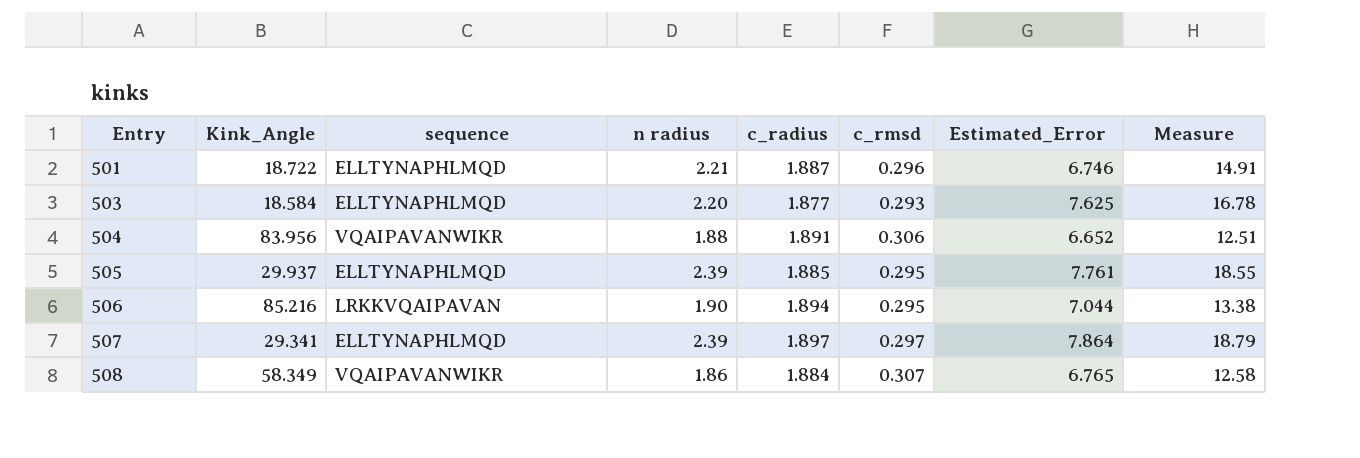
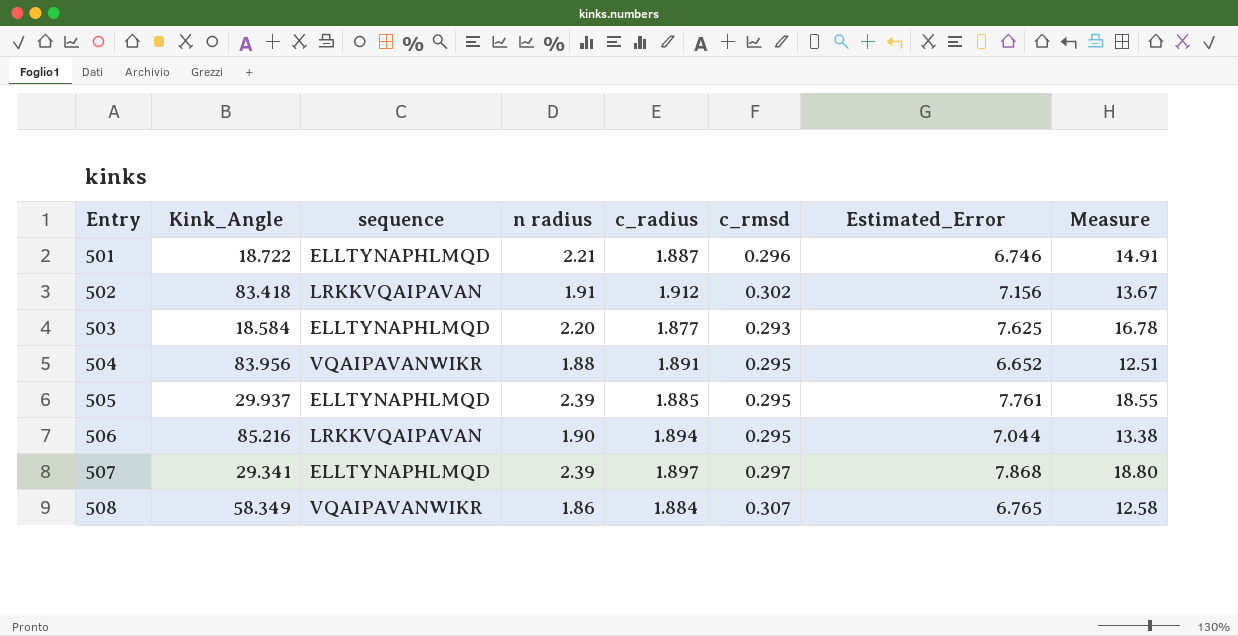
row 502: none -> 83.418 | LRKKVQAIPAVAN | 1.91 | 1.912 | 0.302 | 7.156 | 13.67
504 | c_rmsd: 0.306 -> 0.295
507 | Estimated_Error: 7.864 -> 7.868
507 | Measure: 18.79 -> 18.80

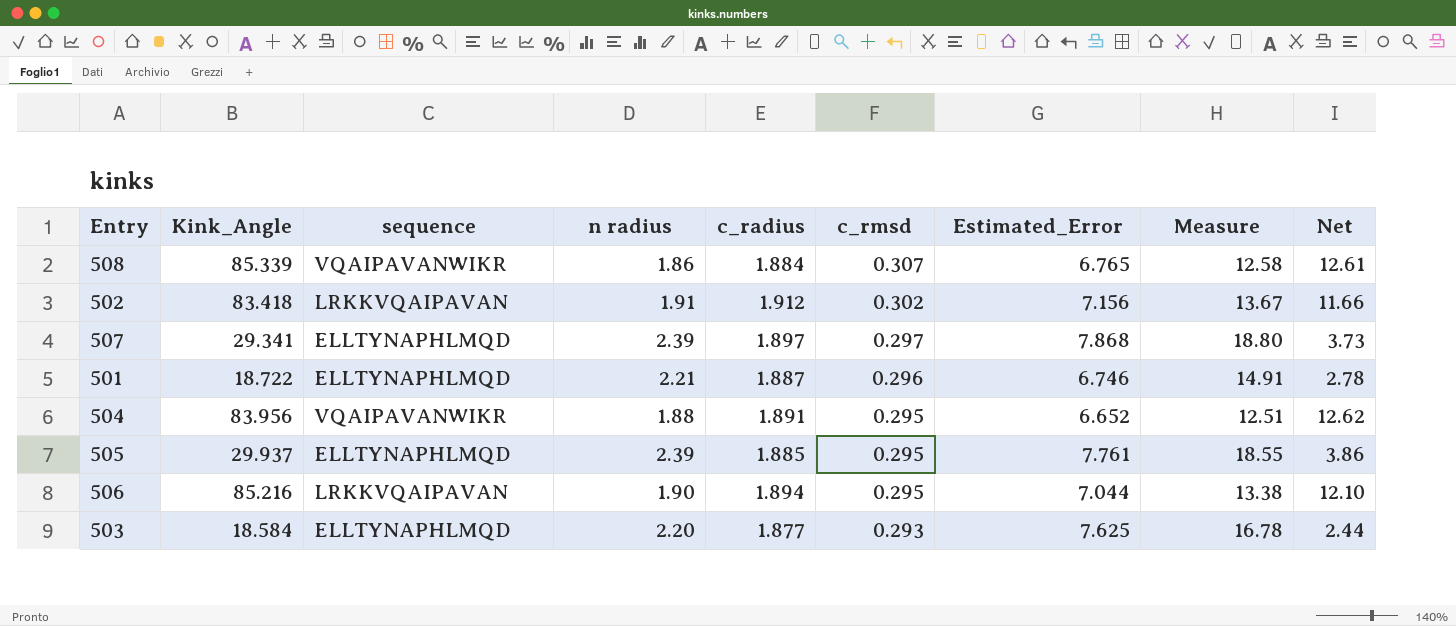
row order: Entry ascending -> c_rmsd descending
column Net | formula: none -> [Kink_Angle] / [Estimated_Error]
508 | Kink_Angle: 58.349 -> 85.339

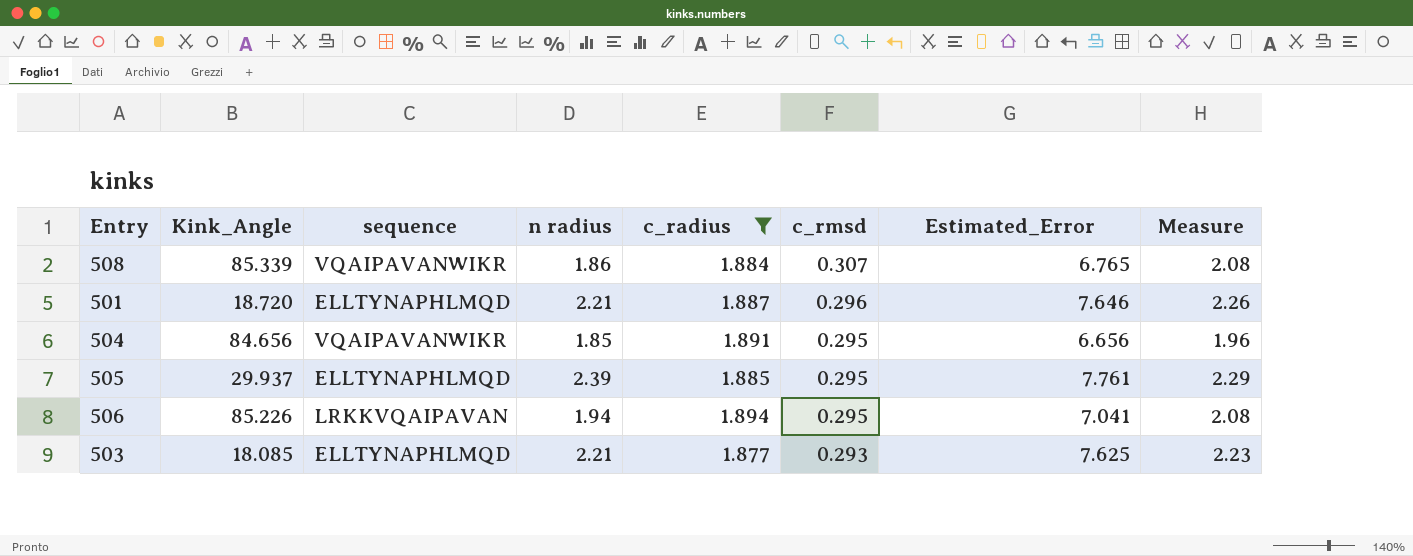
filter: none -> c_radius <= 1.894
column Net | formula: [Kink_Angle] / [Estimated_Error] -> none
column Measure | formula: [n radius] * [Estimated_Error] -> [c_rmsd] * [Estimated_Error]
501 | Kink_Angle: 18.722 -> 18.720
501 | Estimated_Error: 6.746 -> 7.646
504 | Kink_Angle: 83.956 -> 84.656
504 | n radius: 1.88 -> 1.85
504 | Estimated_Error: 6.652 -> 6.656
506 | Kink_Angle: 85.216 -> 85.226
506 | n radius: 1.90 -> 1.94
506 | Estimated_Error: 7.044 -> 7.041
503 | Kink_Angle: 18.584 -> 18.085
503 | n radius: 2.20 -> 2.21

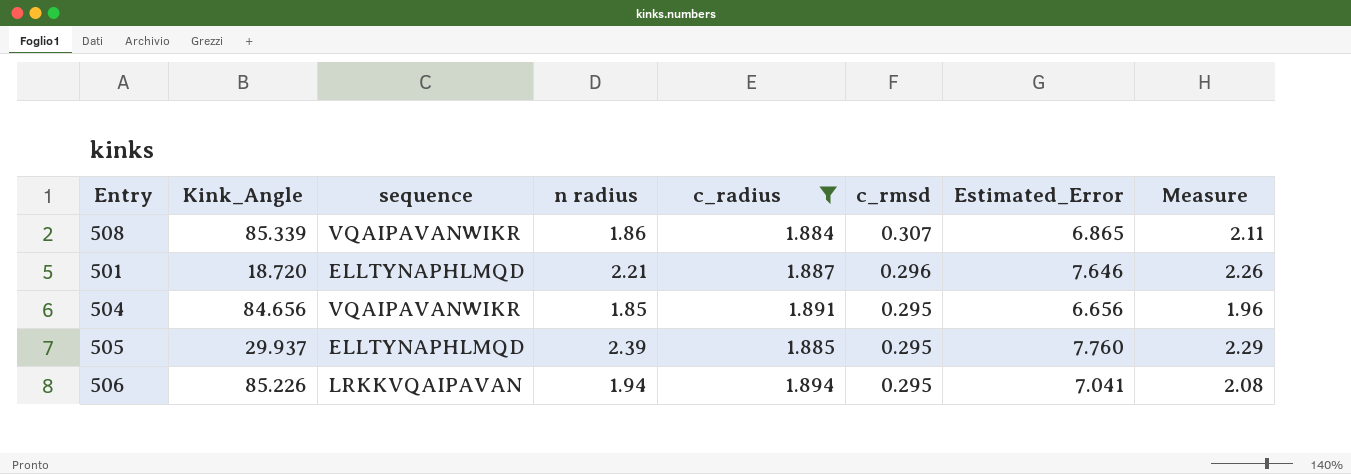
row 503: 18.085 | ELLTYNAPHLMQD | 2.21 | 1.877 | 0.293 | 7.625 | 2.23 -> none
508 | Estimated_Error: 6.765 -> 6.865
508 | Measure: 2.08 -> 2.11
505 | Estimated_Error: 7.761 -> 7.760

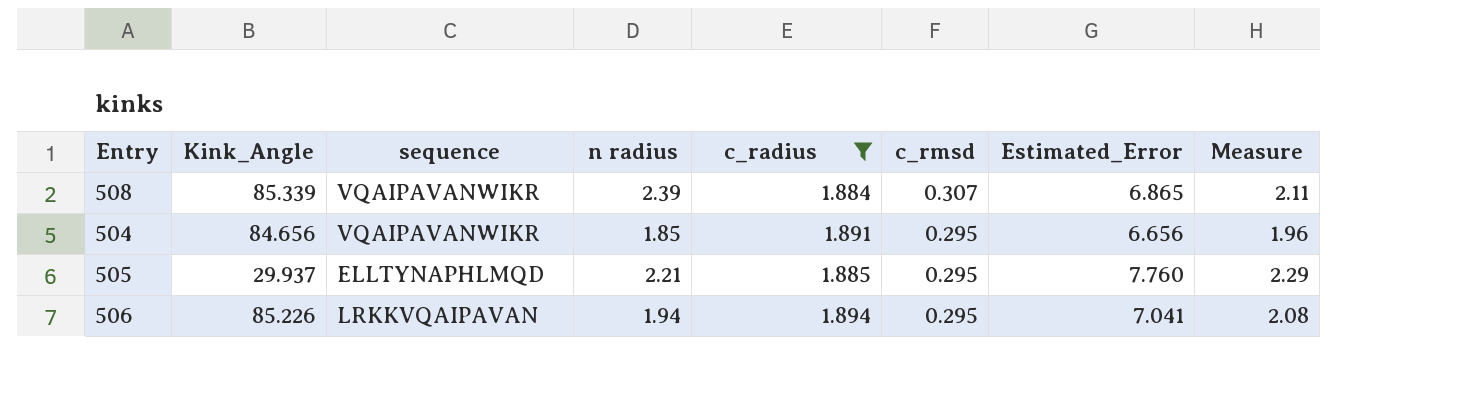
row 501: 18.720 | ELLTYNAPHLMQD | 2.21 | 1.887 | 0.296 | 7.646 | 2.26 -> none
508 | n radius: 1.86 -> 2.39
505 | n radius: 2.39 -> 2.21

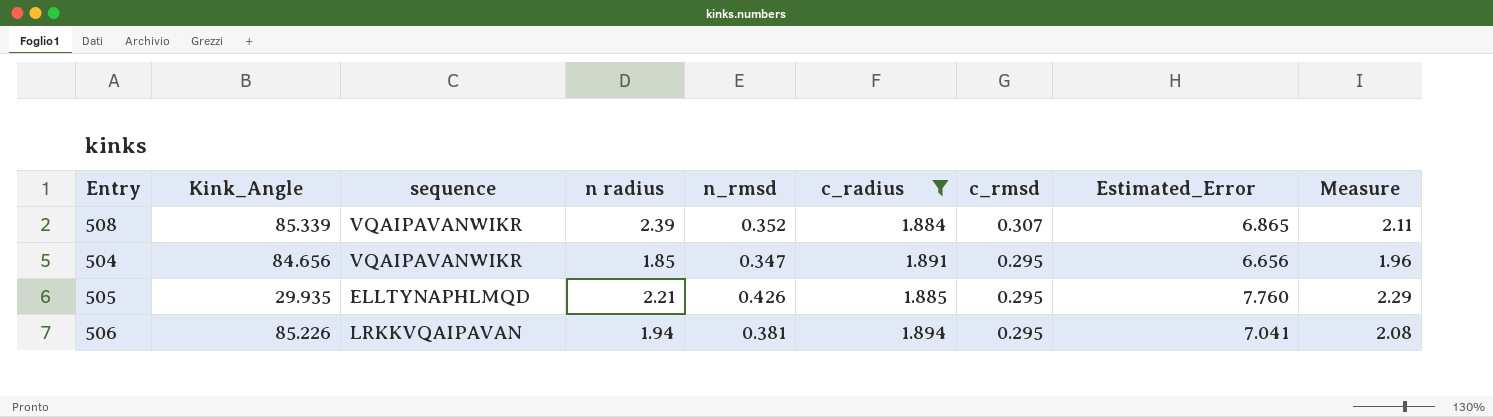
column n_rmsd | position: none -> 5
505 | Kink_Angle: 29.937 -> 29.935

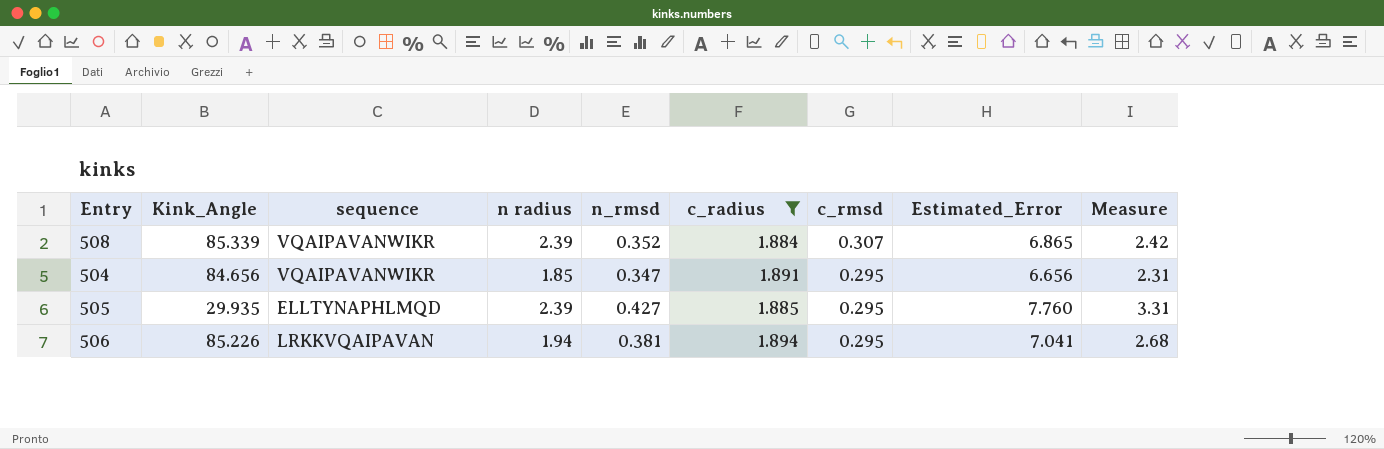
column Measure | formula: [c_rmsd] * [Estimated_Error] -> [n_rmsd] * [Estimated_Error]
505 | n radius: 2.21 -> 2.39
505 | n_rmsd: 0.426 -> 0.427

